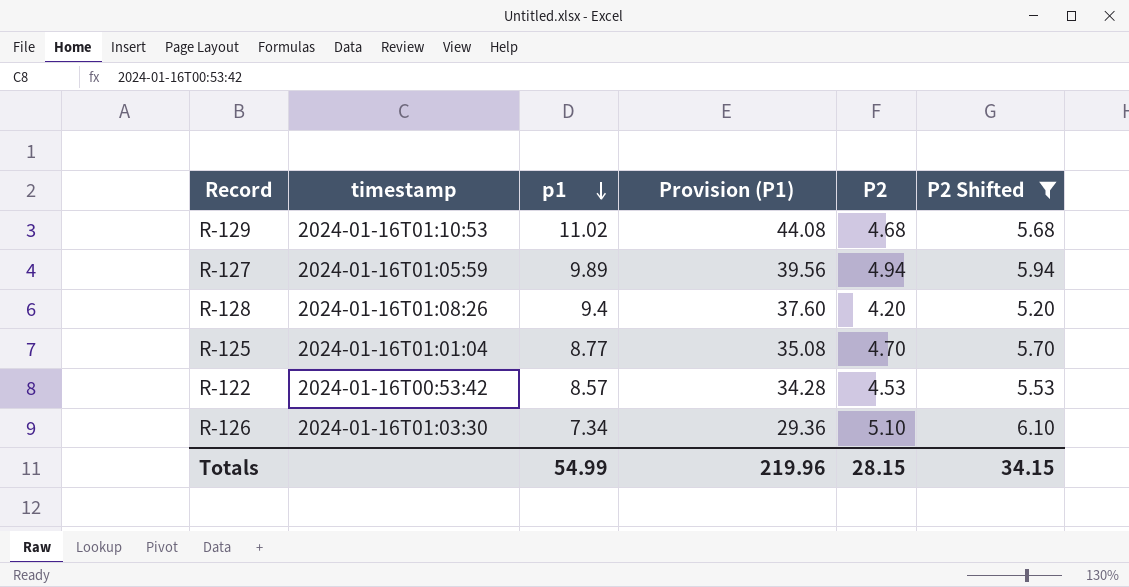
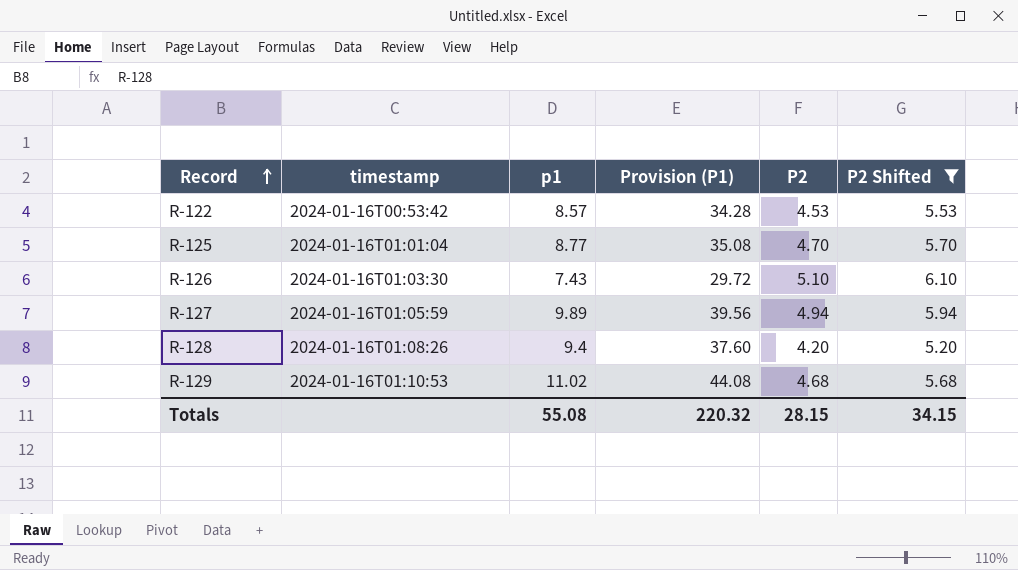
row order: p1 descending -> Record ascending
R-126 | p1: 7.34 -> 7.43
R-126 | Provision (P1): 29.36 -> 29.72
Totals | p1: 54.99 -> 55.08
Totals | Provision (P1): 219.96 -> 220.32

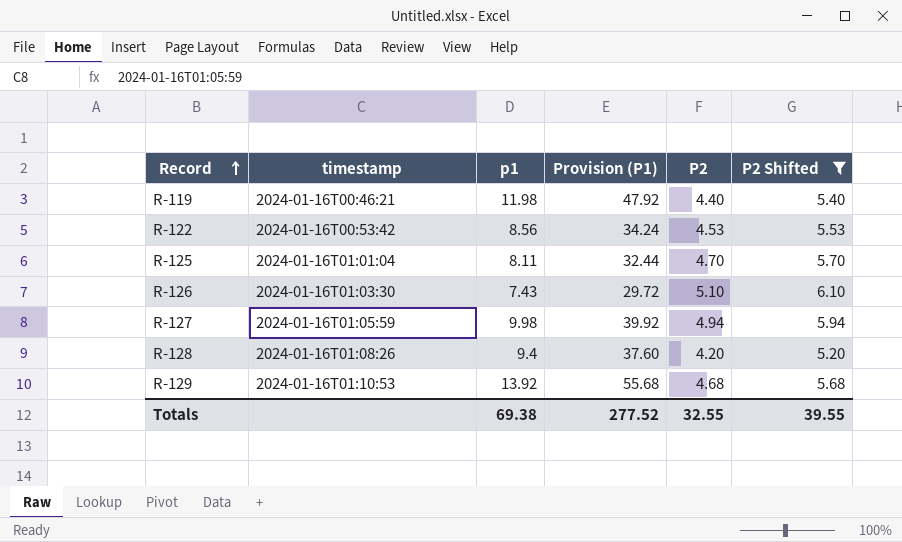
row R-119: none -> 2024-01-16T00:46:21 | 11.98 | 47.92 | 4.40 | 5.40
R-122 | p1: 8.57 -> 8.56
R-122 | Provision (P1): 34.28 -> 34.24
R-125 | p1: 8.77 -> 8.11
R-125 | Provision (P1): 35.08 -> 32.44
R-127 | p1: 9.89 -> 9.98
R-127 | Provision (P1): 39.56 -> 39.92
R-129 | p1: 11.02 -> 13.92
R-129 | Provision (P1): 44.08 -> 55.68
Totals | p1: 55.08 -> 69.38
Totals | Provision (P1): 220.32 -> 277.52
Totals | P2: 28.15 -> 32.55
Totals | P2 Shifted: 34.15 -> 39.55

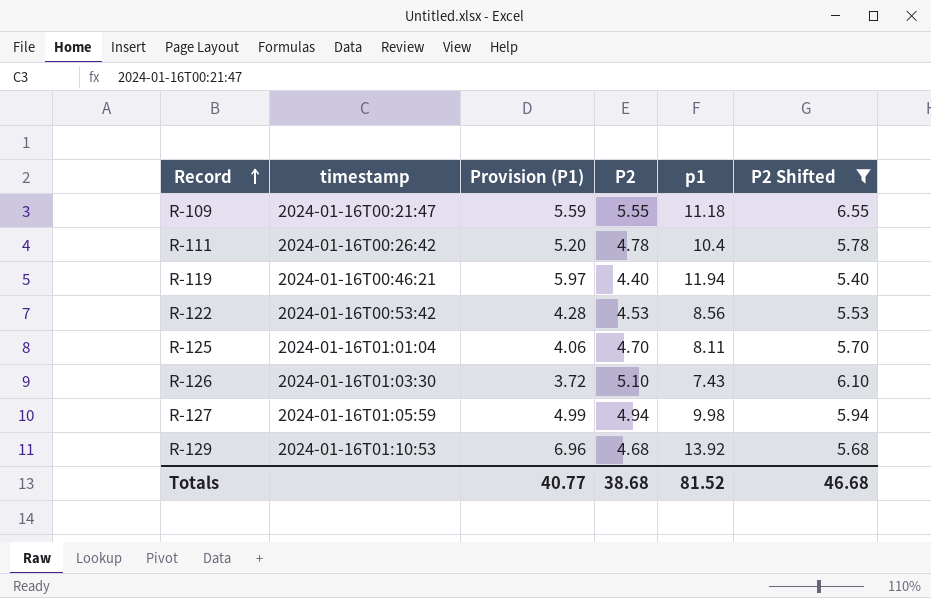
column Provision (P1) | formula: [p1] * 4 -> [p1] * 0.5
column p1 | position: 3 -> 5
row R-128: 2024-01-16T01:08:26 | 9.4 | 37.60 | 4.20 | 5.20 -> none
row R-109: none -> 2024-01-16T00:21:47 | 5.59 | 5.55 | 11.18 | 6.55
row R-111: none -> 2024-01-16T00:26:42 | 5.20 | 4.78 | 10.4 | 5.78
R-119 | p1: 11.98 -> 11.94
Totals | Provision (P1): 277.52 -> 40.77
Totals | P2: 32.55 -> 38.68
Totals | p1: 69.38 -> 81.52
Totals | P2 Shifted: 39.55 -> 46.68

